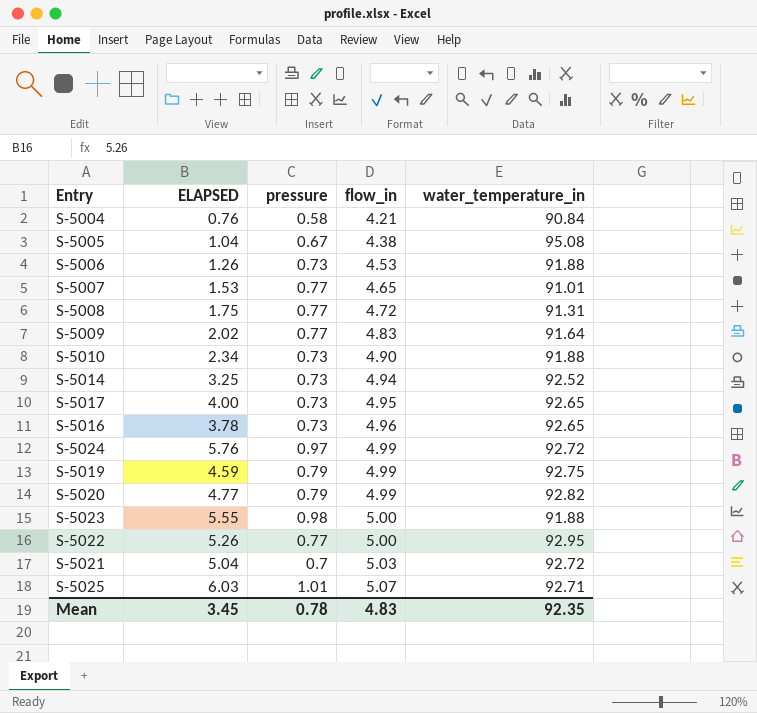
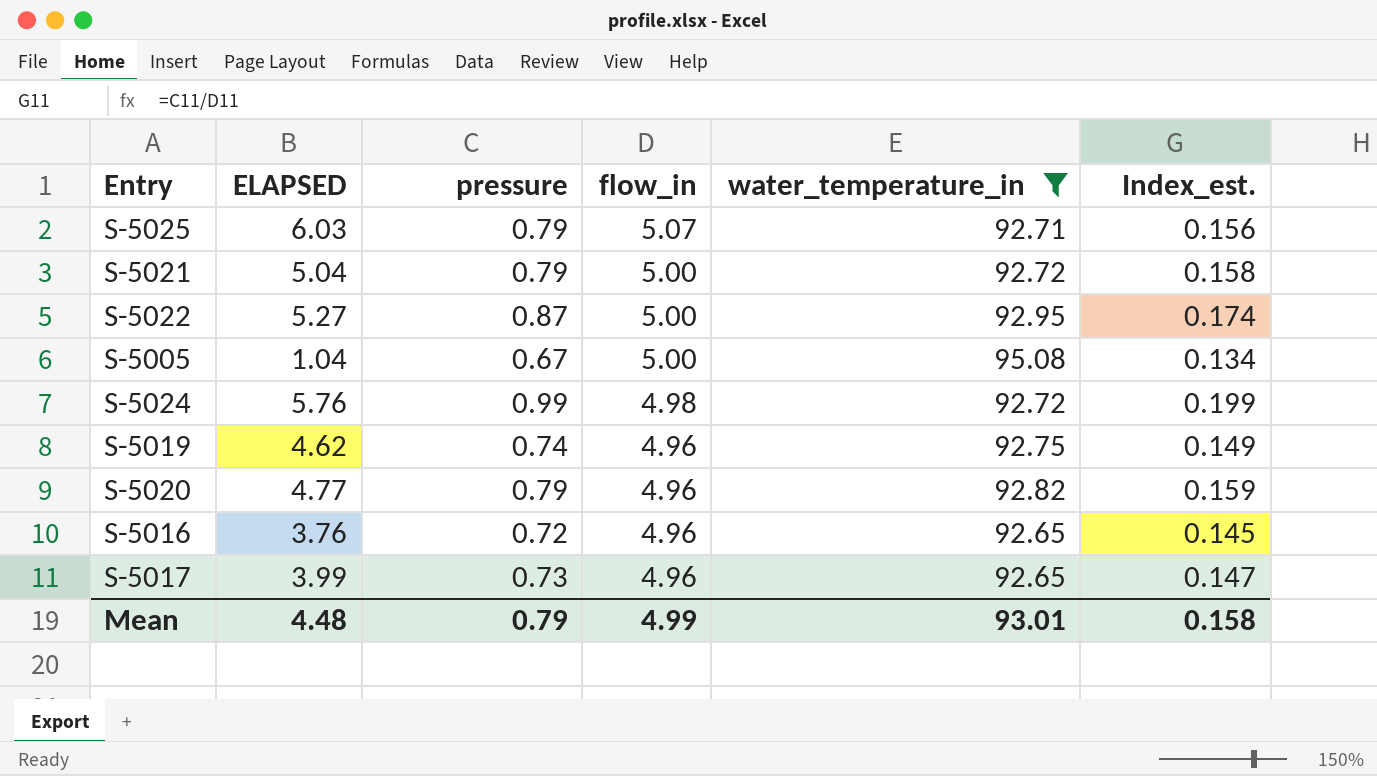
filter: none -> water_temperature_in >= 92.65
row order: flow_in ascending -> flow_in descending
column Index_est. | formula: none -> [pressure] / [flow_in]
S-5025 | pressure: 1.01 -> 0.79
S-5021 | pressure: 0.7 -> 0.79
S-5021 | flow_in: 5.03 -> 5.00
S-5022 | ELAPSED: 5.26 -> 5.27
S-5022 | pressure: 0.77 -> 0.87
S-5005 | flow_in: 4.38 -> 5.00
S-5024 | pressure: 0.97 -> 0.99
S-5024 | flow_in: 4.99 -> 4.98
S-5019 | ELAPSED: 4.59 -> 4.62
S-5019 | pressure: 0.79 -> 0.74
S-5019 | flow_in: 4.99 -> 4.96
S-5020 | flow_in: 4.99 -> 4.96
S-5016 | ELAPSED: 3.78 -> 3.76
S-5016 | pressure: 0.73 -> 0.72
S-5017 | ELAPSED: 4.00 -> 3.99
S-5017 | flow_in: 4.95 -> 4.96
Mean | ELAPSED: 3.45 -> 4.48
Mean | pressure: 0.78 -> 0.79
Mean | flow_in: 4.83 -> 4.99
Mean | water_temperature_in: 92.35 -> 93.01

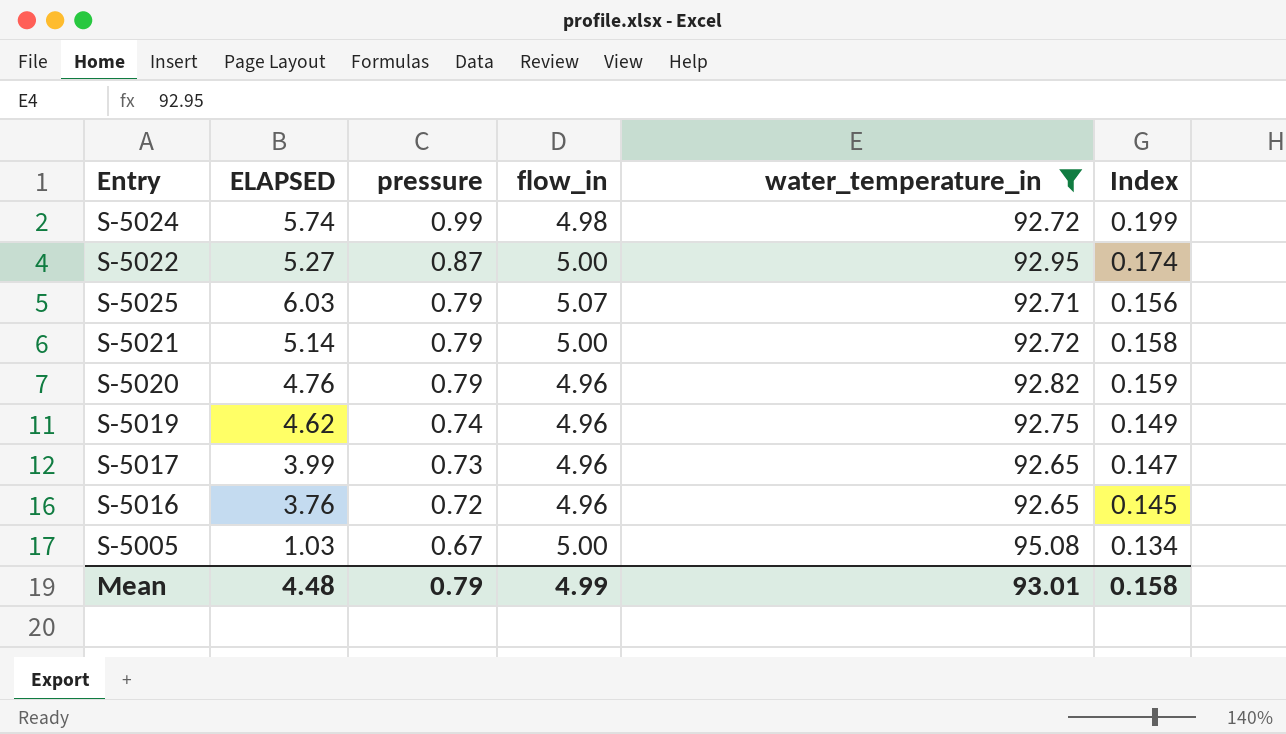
row order: flow_in descending -> pressure descending
column name: Index_est. -> Index
S-5024 | ELAPSED: 5.76 -> 5.74
S-5021 | ELAPSED: 5.04 -> 5.14
S-5020 | ELAPSED: 4.77 -> 4.76
S-5005 | ELAPSED: 1.04 -> 1.03

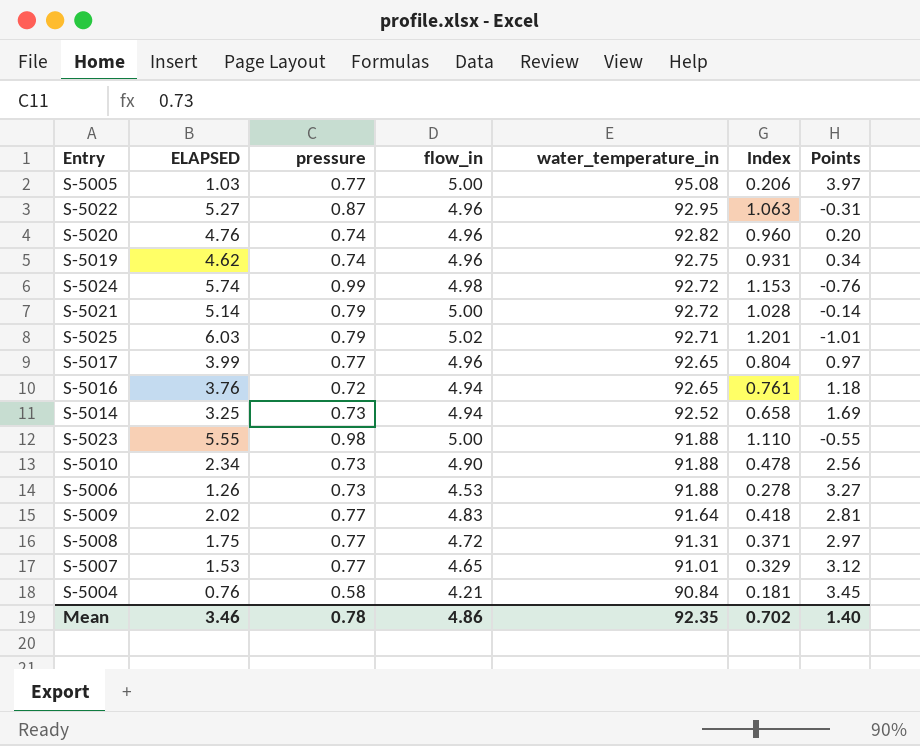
filter: water_temperature_in >= 92.65 -> none
row order: pressure descending -> water_temperature_in descending
column Index | formula: [pressure] / [flow_in] -> [ELAPSED] / [flow_in]
column Points | formula: none -> [flow_in] - [ELAPSED]
S-5005 | pressure: 0.67 -> 0.77
S-5022 | flow_in: 5.00 -> 4.96
S-5020 | pressure: 0.79 -> 0.74
S-5025 | flow_in: 5.07 -> 5.02
S-5017 | pressure: 0.73 -> 0.77
S-5016 | flow_in: 4.96 -> 4.94
Mean | ELAPSED: 4.48 -> 3.46
Mean | pressure: 0.79 -> 0.78
Mean | flow_in: 4.99 -> 4.86
Mean | water_temperature_in: 93.01 -> 92.35
Mean | Index: 0.158 -> 0.702

